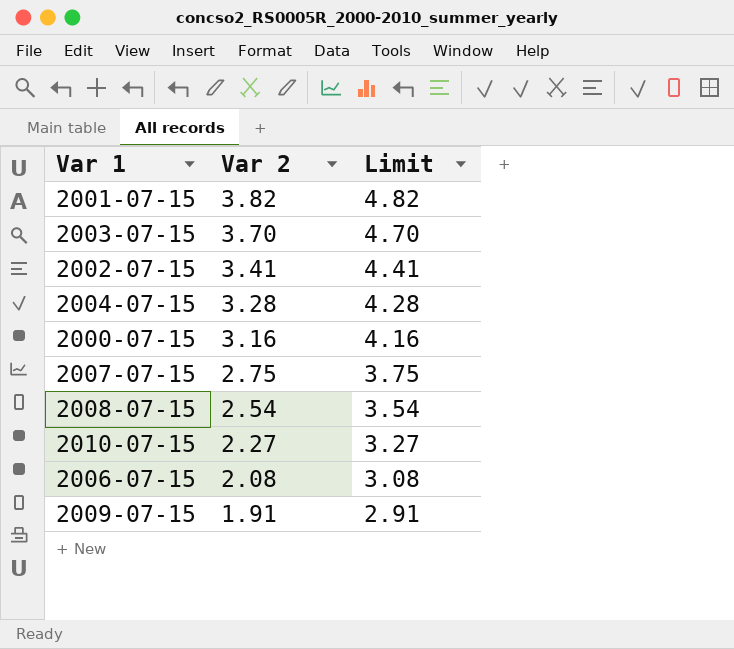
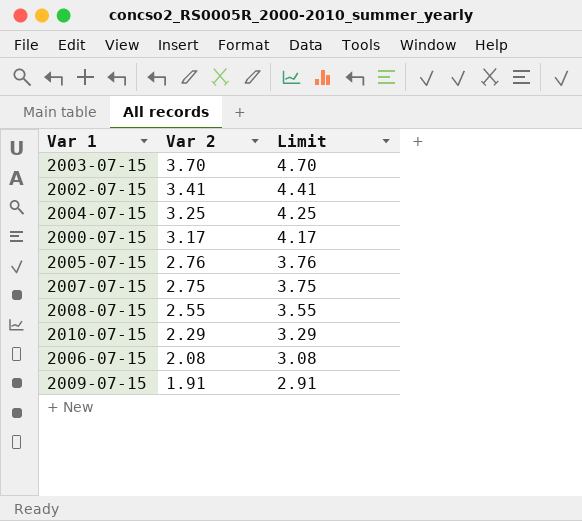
row 2001-07-15: 3.82 | 4.82 -> none
2004-07-15 | Var 2: 3.28 -> 3.25
2004-07-15 | Limit: 4.28 -> 4.25
2000-07-15 | Var 2: 3.16 -> 3.17
2000-07-15 | Limit: 4.16 -> 4.17
row 2005-07-15: none -> 2.76 | 3.76
2008-07-15 | Var 2: 2.54 -> 2.55
2008-07-15 | Limit: 3.54 -> 3.55
2010-07-15 | Var 2: 2.27 -> 2.29
2010-07-15 | Limit: 3.27 -> 3.29

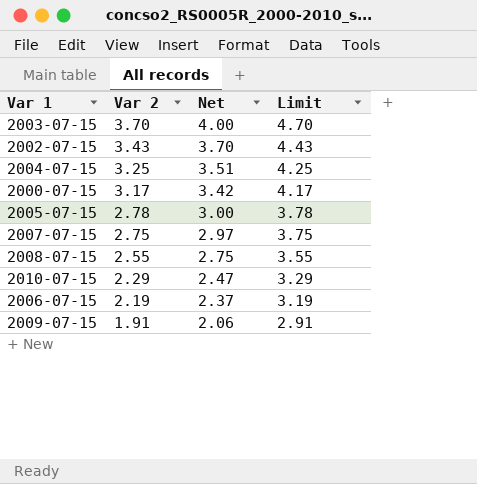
column Net | formula: none -> [Var 2] * 1.08
2002-07-15 | Var 2: 3.41 -> 3.43
2002-07-15 | Limit: 4.41 -> 4.43
2005-07-15 | Var 2: 2.76 -> 2.78
2005-07-15 | Limit: 3.76 -> 3.78
2006-07-15 | Var 2: 2.08 -> 2.19
2006-07-15 | Limit: 3.08 -> 3.19

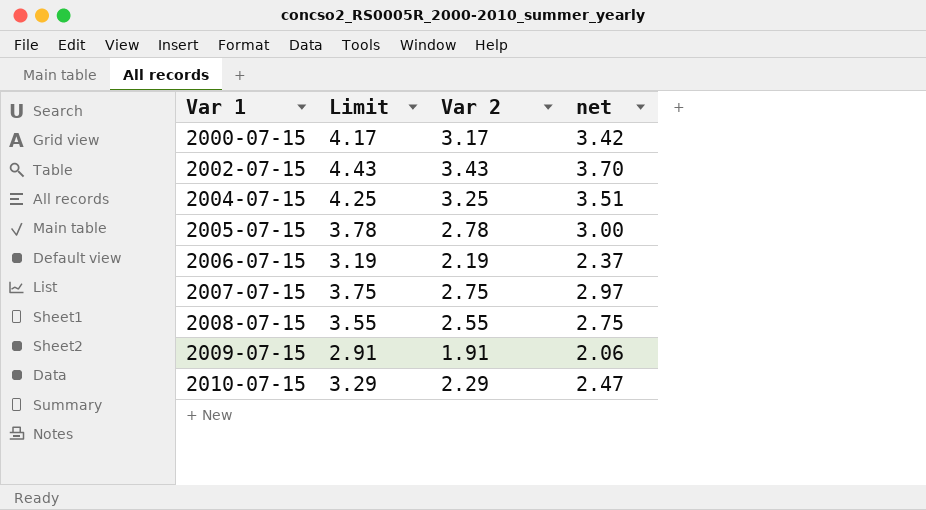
row order: Var 2 descending -> Var 1 ascending
column Limit | position: 4 -> 2
column name: Net -> net
row 2003-07-15: 3.70 | 4.00 | 4.70 -> none

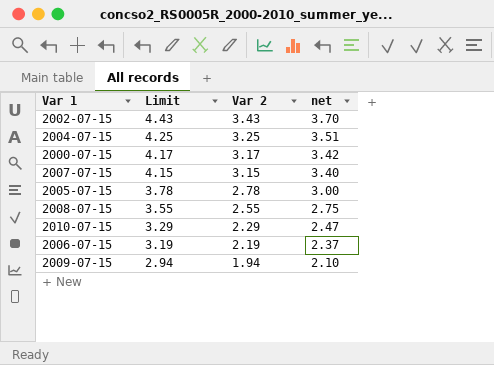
row order: Var 1 ascending -> Limit descending
2007-07-15 | Limit: 3.75 -> 4.15
2007-07-15 | Var 2: 2.75 -> 3.15
2007-07-15 | net: 2.97 -> 3.40
2009-07-15 | Limit: 2.91 -> 2.94
2009-07-15 | Var 2: 1.91 -> 1.94
2009-07-15 | net: 2.06 -> 2.10

